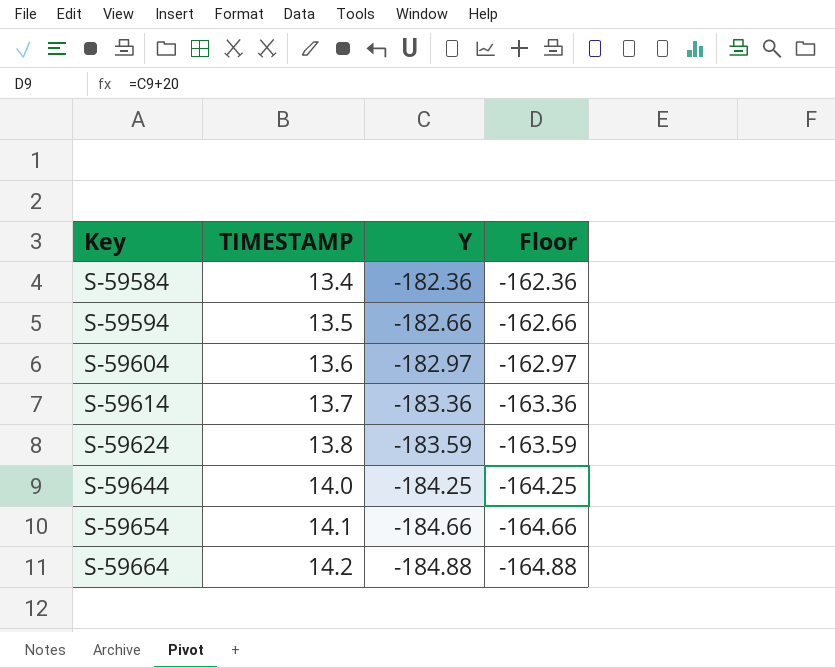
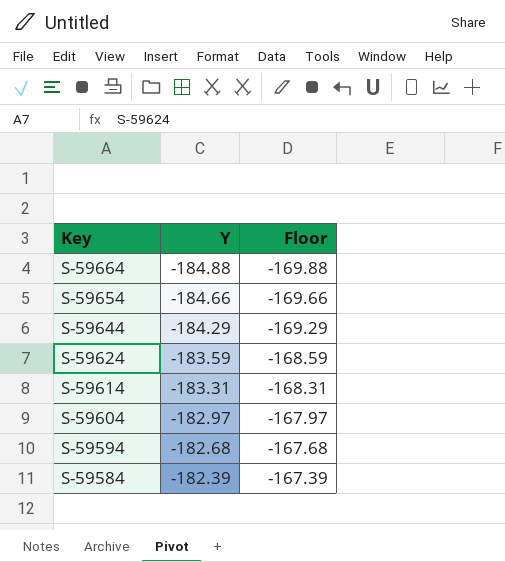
row order: Key ascending -> Key descending
column TIMESTAMP | position: 2 -> none
column Floor | formula: [Y] + 20 -> [Y] + 15
S-59644 | Y: -184.25 -> -184.29
S-59614 | Y: -183.36 -> -183.31
S-59594 | Y: -182.66 -> -182.68
S-59584 | Y: -182.36 -> -182.39

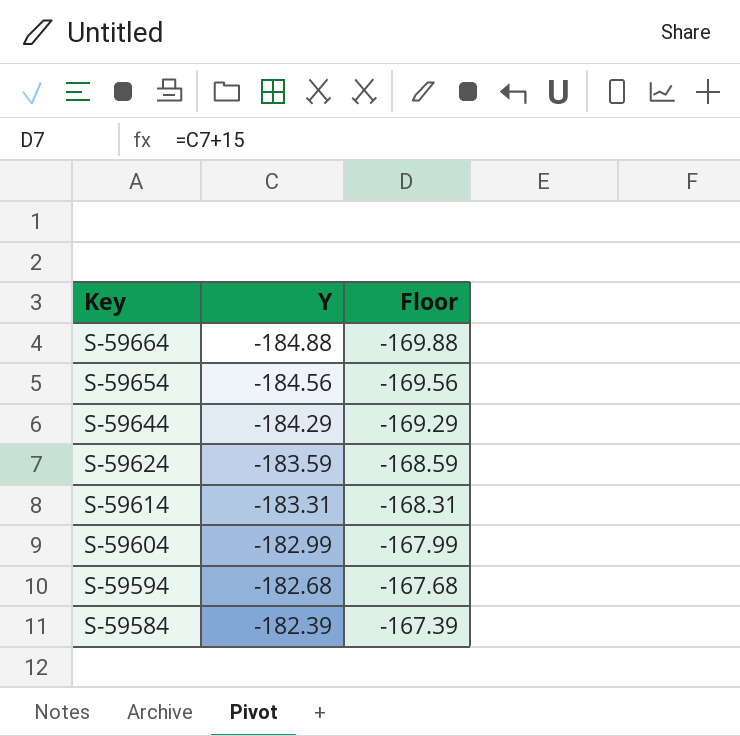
S-59654 | Y: -184.66 -> -184.56
S-59654 | Floor: -169.66 -> -169.56
S-59604 | Y: -182.97 -> -182.99
S-59604 | Floor: -167.97 -> -167.99

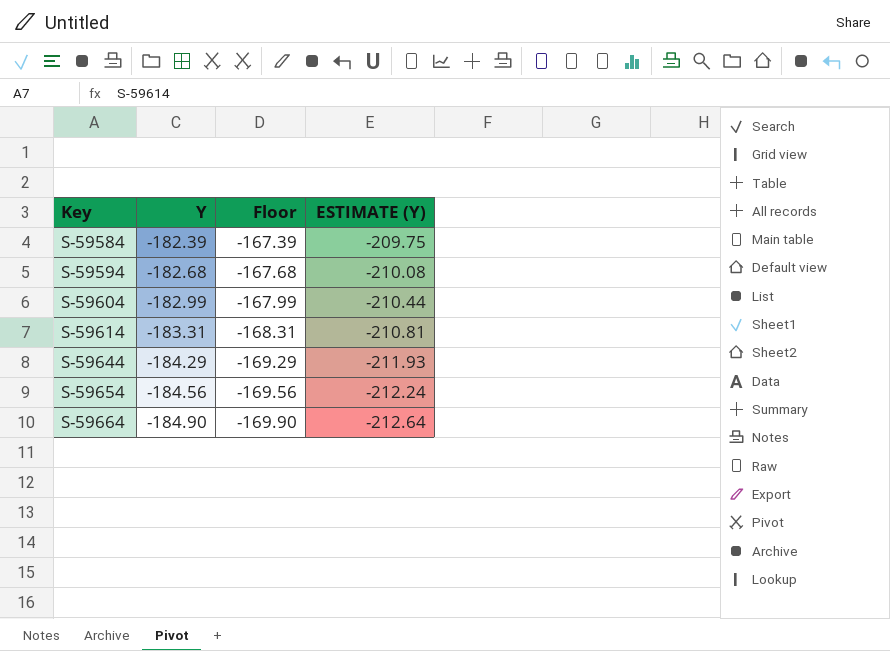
row order: Key descending -> Key ascending
column ESTIMATE (Y) | formula: none -> [Y] * 1.15
row S-59624: -183.59 | -168.59 -> none
S-59664 | Y: -184.88 -> -184.90
S-59664 | Floor: -169.88 -> -169.90

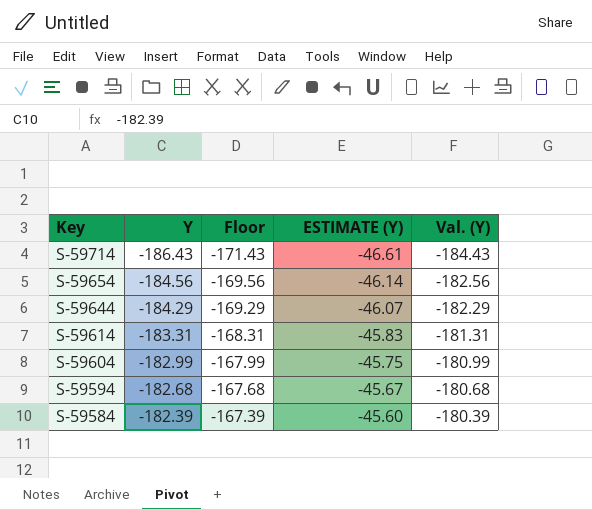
row order: Key ascending -> Key descending
column ESTIMATE (Y) | formula: [Y] * 1.15 -> [Y] * 0.25
column Val. (Y) | formula: none -> [Y] + 2
row S-59664: -184.90 | -169.90 | -212.64 -> none
row S-59714: none -> -186.43 | -171.43 | -46.61 | -184.43

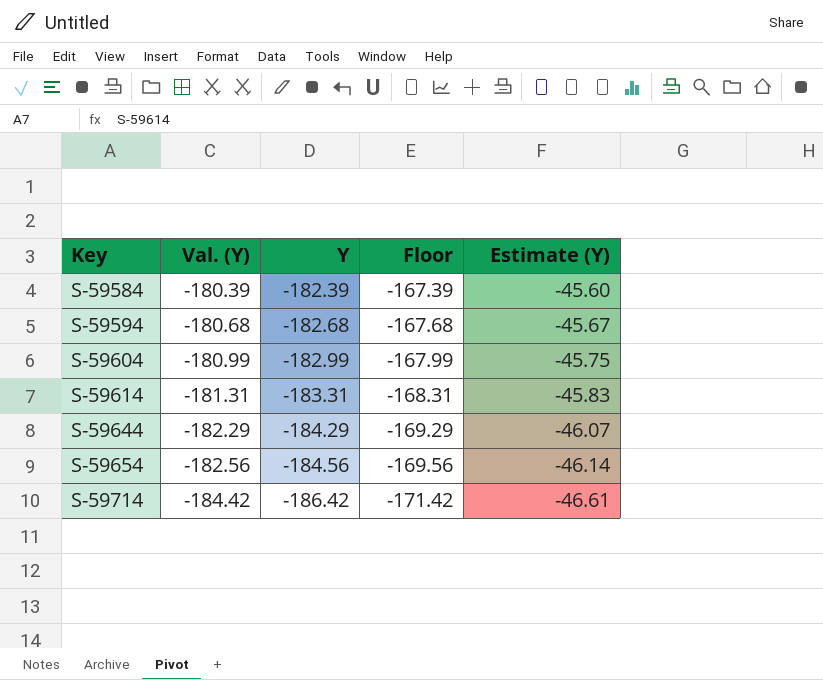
row order: Key descending -> Key ascending
column Val. (Y) | position: 5 -> 2
column name: ESTIMATE (Y) -> Estimate (Y)
S-59714 | Val. (Y): -184.43 -> -184.42
S-59714 | Y: -186.43 -> -186.42
S-59714 | Floor: -171.43 -> -171.42

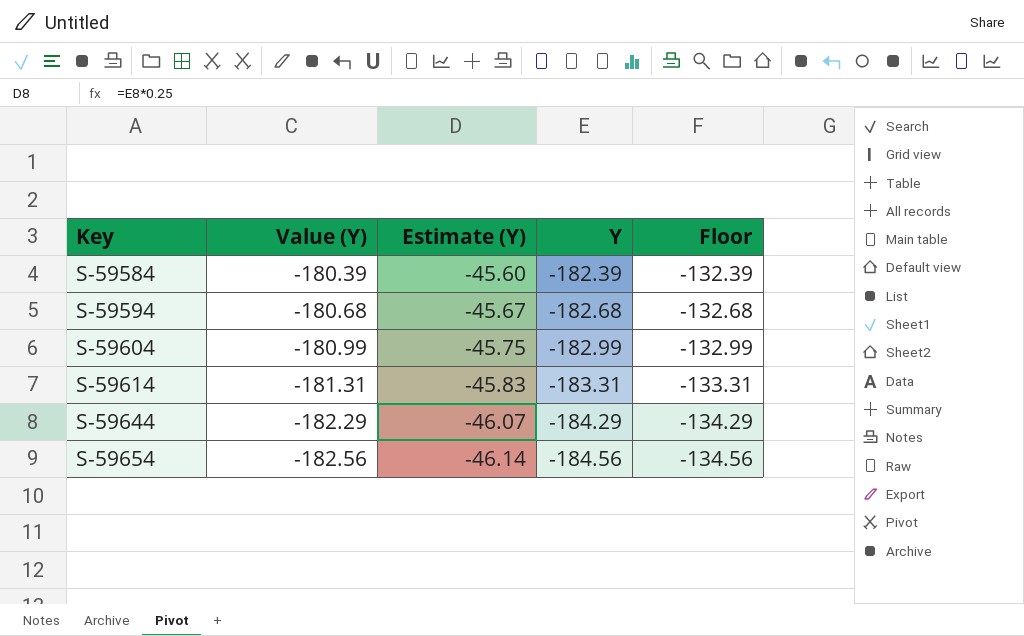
column name: Val. (Y) -> Value (Y)
column Estimate (Y) | position: 5 -> 3
column Floor | formula: [Y] + 15 -> [Y] + 50
row S-59714: -184.42 | -186.42 | -171.42 | -46.61 -> none

